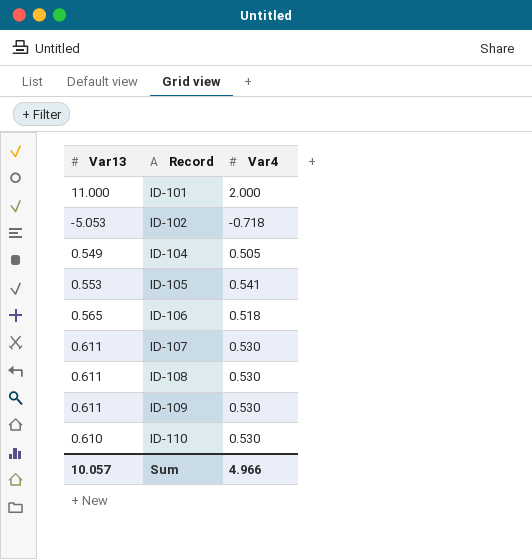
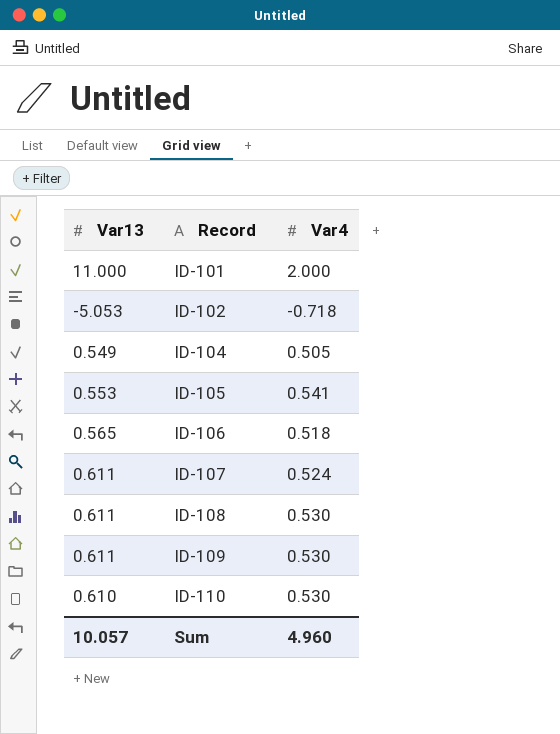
ID-107 | Var4: 0.530 -> 0.524
Sum | Var4: 4.966 -> 4.960

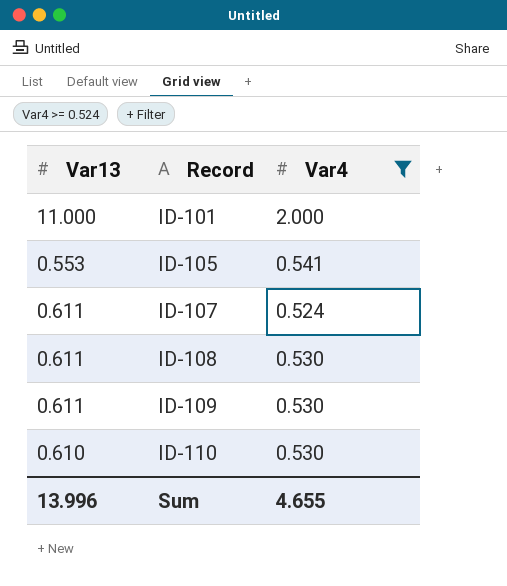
filter: none -> Var4 >= 0.524
Sum | Var13: 10.057 -> 13.996
Sum | Var4: 4.960 -> 4.655

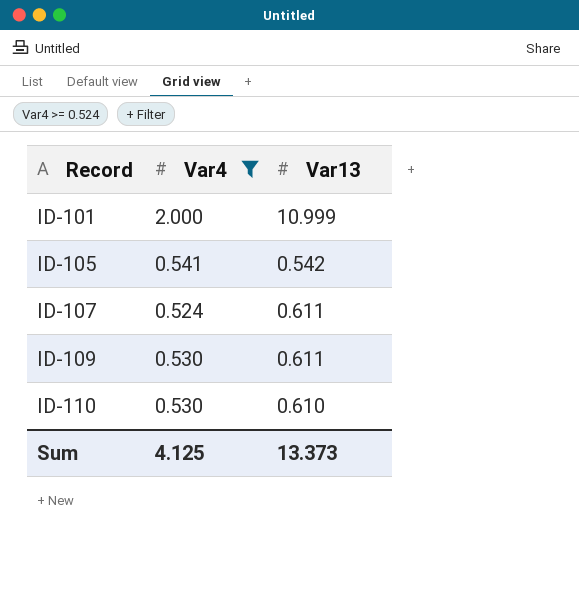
column Var13 | position: 1 -> 3
row ID-108: 0.611 | 0.530 -> none
ID-101 | Var13: 11.000 -> 10.999
ID-105 | Var13: 0.553 -> 0.542
Sum | Var4: 4.655 -> 4.125
Sum | Var13: 13.996 -> 13.373

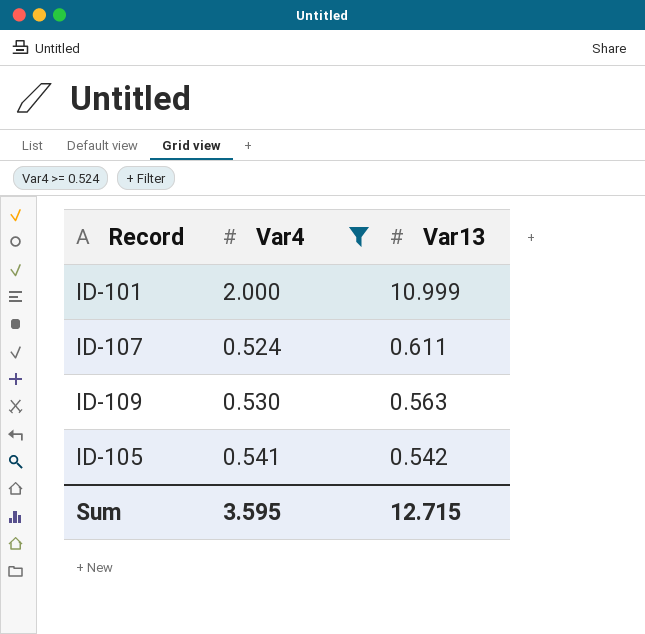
row order: Record ascending -> Var13 descending
row ID-110: 0.530 | 0.610 -> none
ID-109 | Var13: 0.611 -> 0.563
Sum | Var4: 4.125 -> 3.595
Sum | Var13: 13.373 -> 12.715

